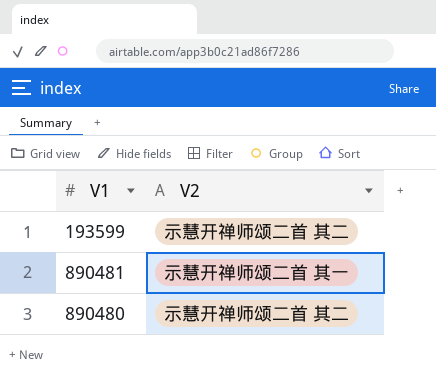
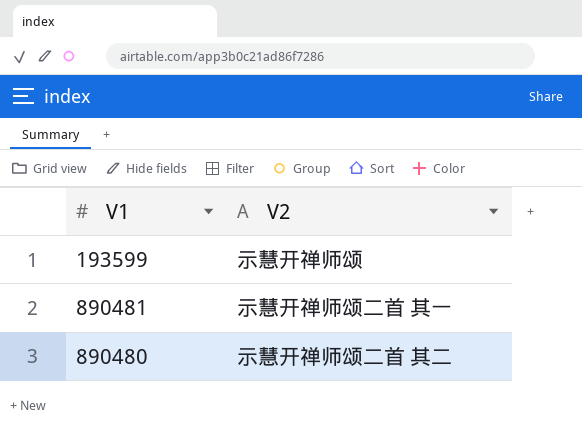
193599 | V2: 示慧开禅师颂二首 其二 -> 示慧开禅师颂

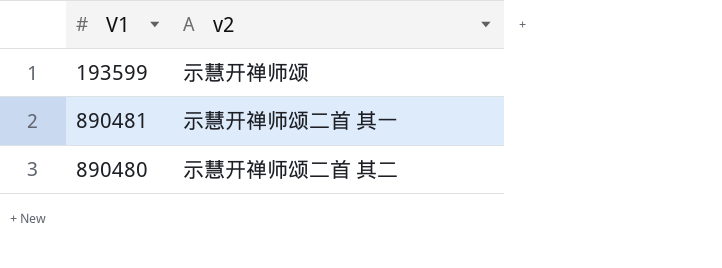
column name: V2 -> v2

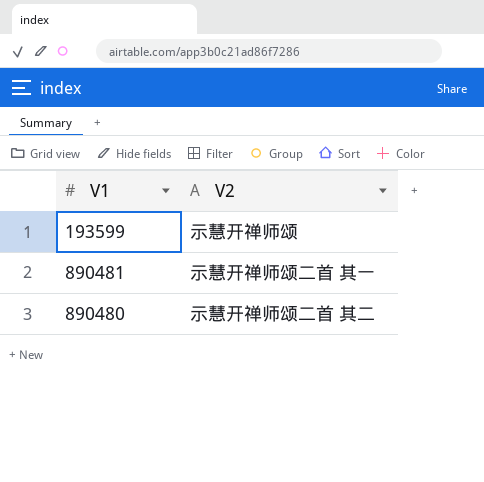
column name: v2 -> V2

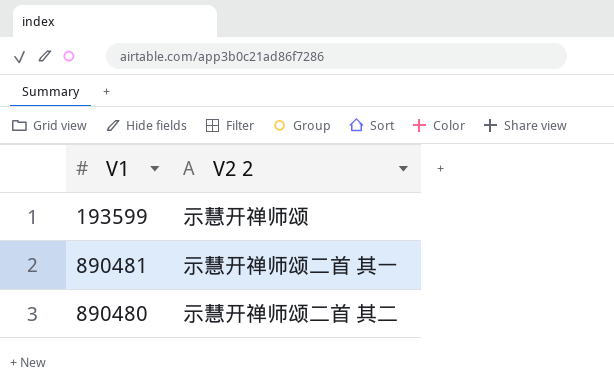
column name: V2 -> V2 2

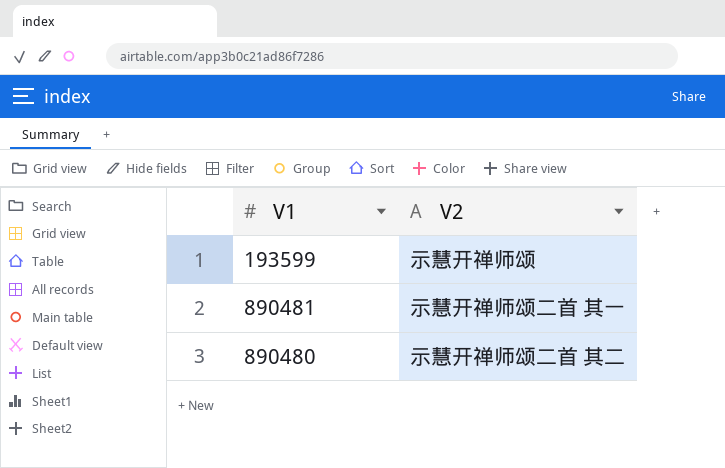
column name: V2 2 -> V2

